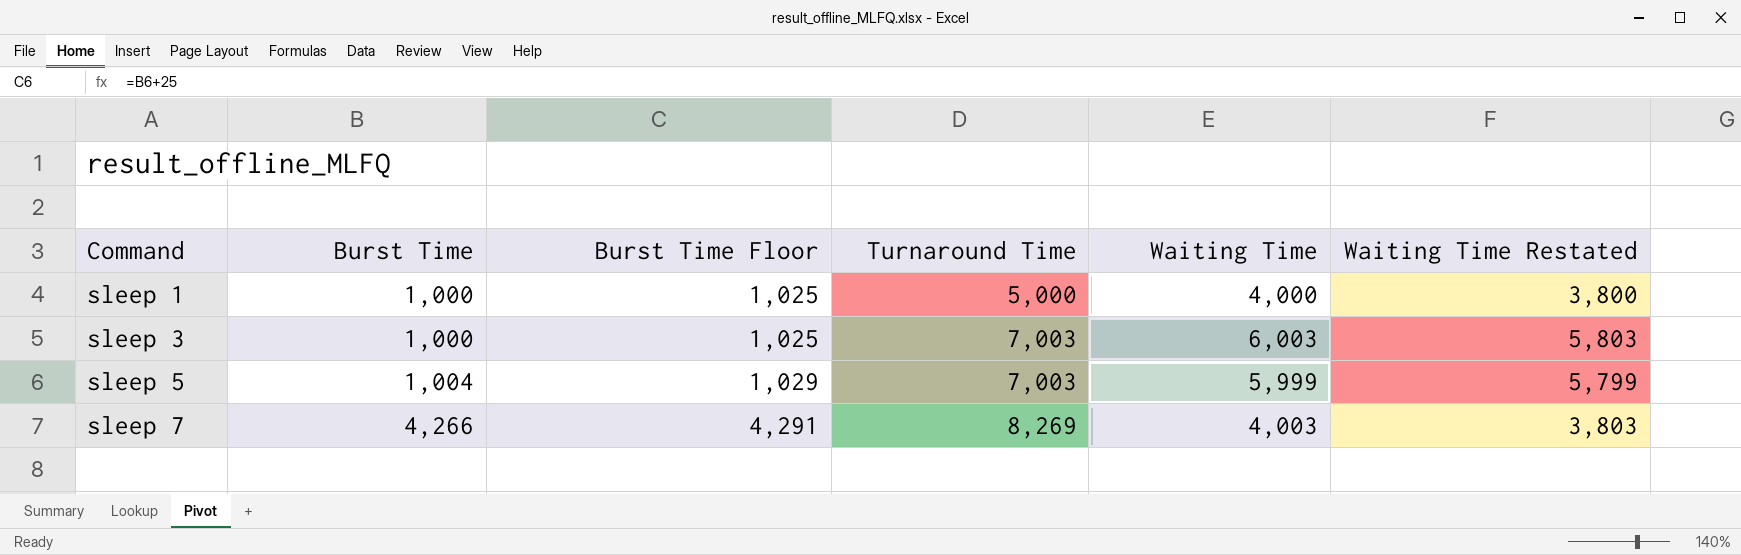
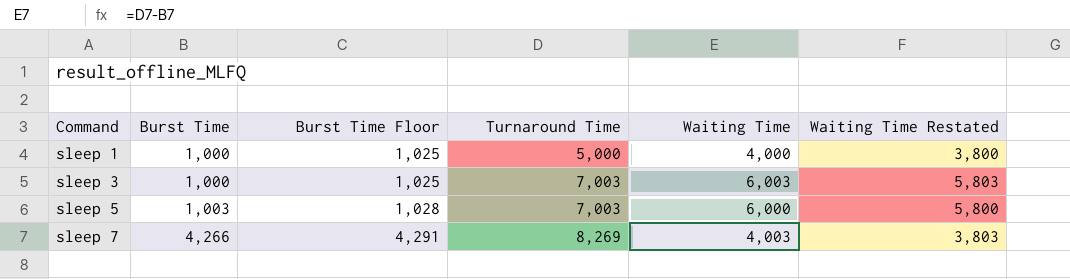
sleep 5 | Burst Time: 1,004 -> 1,003
sleep 5 | Burst Time Floor: 1,029 -> 1,028
sleep 5 | Waiting Time: 5,999 -> 6,000
sleep 5 | Waiting Time Restated: 5,799 -> 5,800

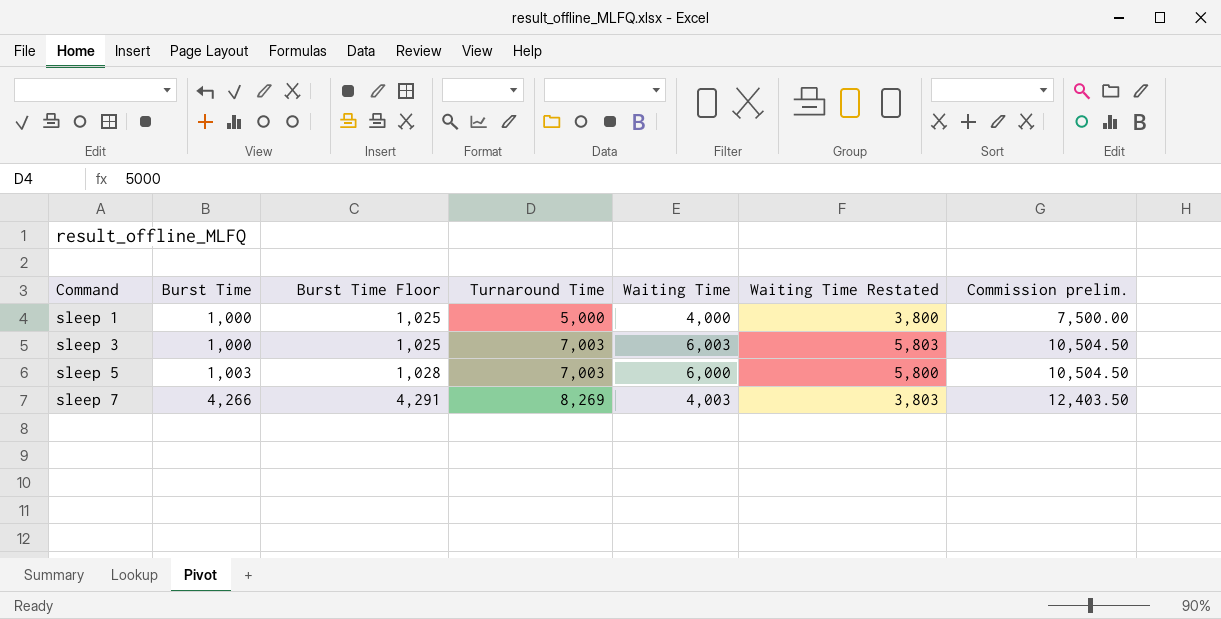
column Commission prelim. | formula: none -> [Turnaround Time] * 1.5

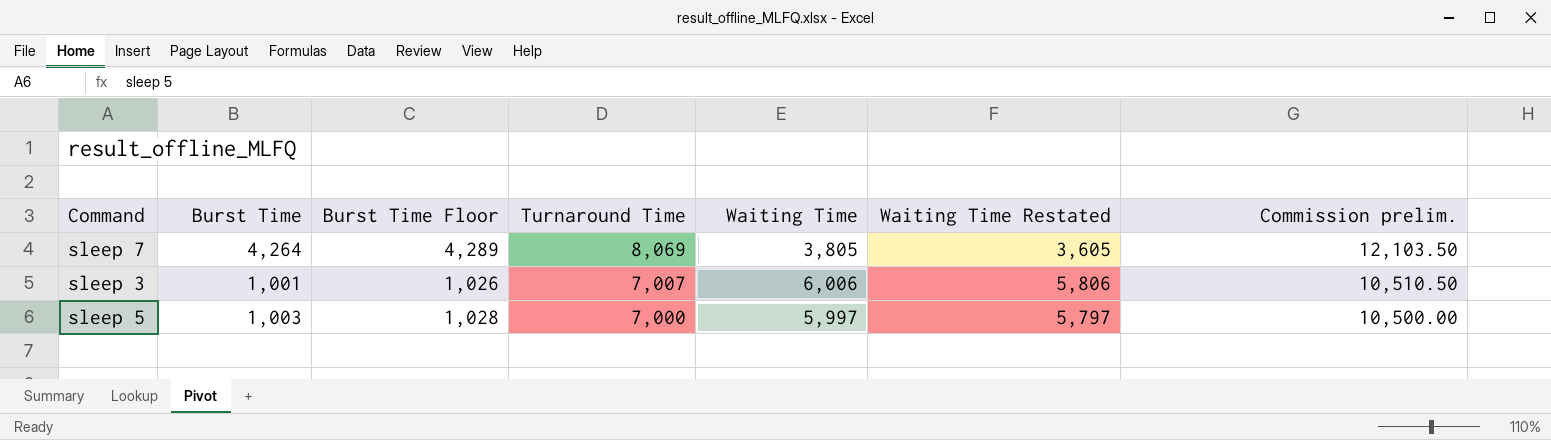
row order: Command ascending -> Turnaround Time descending
row sleep 1: 1,000 | 1,025 | 5,000 | 4,000 | 3,800 | 7,500.00 -> none
sleep 7 | Burst Time: 4,266 -> 4,264
sleep 7 | Burst Time Floor: 4,291 -> 4,289
sleep 7 | Turnaround Time: 8,269 -> 8,069
sleep 7 | Waiting Time: 4,003 -> 3,805
sleep 7 | Waiting Time Restated: 3,803 -> 3,605
sleep 7 | Commission prelim.: 12,403.50 -> 12,103.50
sleep 3 | Burst Time: 1,000 -> 1,001
sleep 3 | Burst Time Floor: 1,025 -> 1,026
sleep 3 | Turnaround Time: 7,003 -> 7,007
sleep 3 | Waiting Time: 6,003 -> 6,006
sleep 3 | Waiting Time Restated: 5,803 -> 5,806
sleep 3 | Commission prelim.: 10,504.50 -> 10,510.50
sleep 5 | Turnaround Time: 7,003 -> 7,000
sleep 5 | Waiting Time: 6,000 -> 5,997
sleep 5 | Waiting Time Restated: 5,800 -> 5,797
sleep 5 | Commission prelim.: 10,504.50 -> 10,500.00

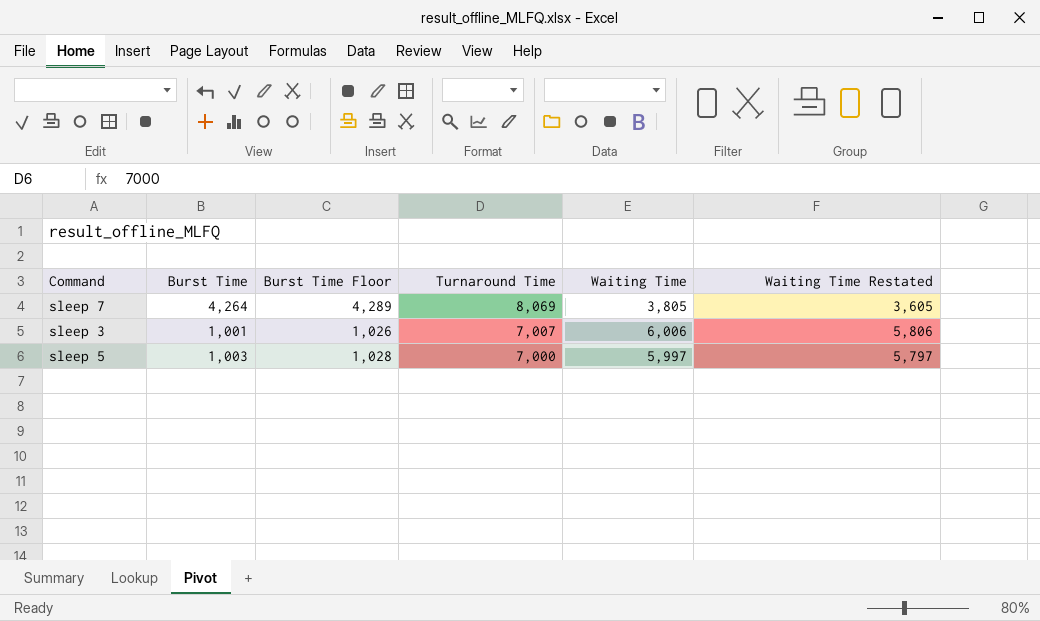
column Commission prelim. | formula: [Turnaround Time] * 1.5 -> none

